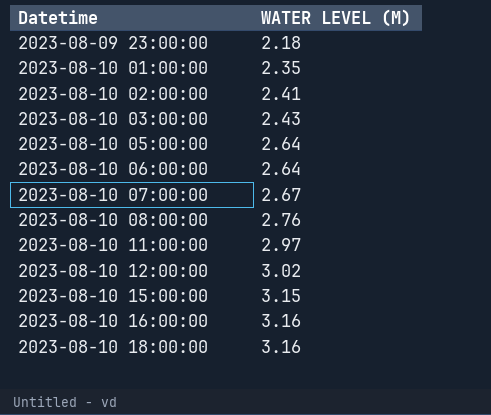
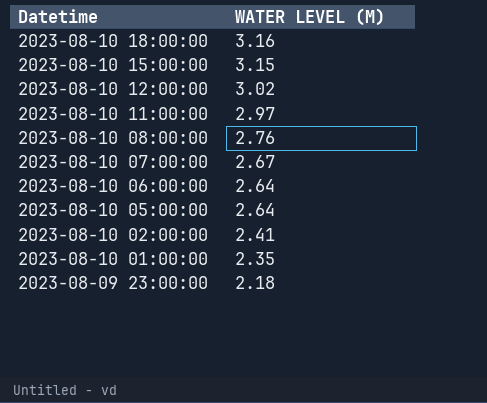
row order: Datetime ascending -> Datetime descending
row 2023-08-10 03:00:00: 2.43 -> none
row 2023-08-10 16:00:00: 3.16 -> none

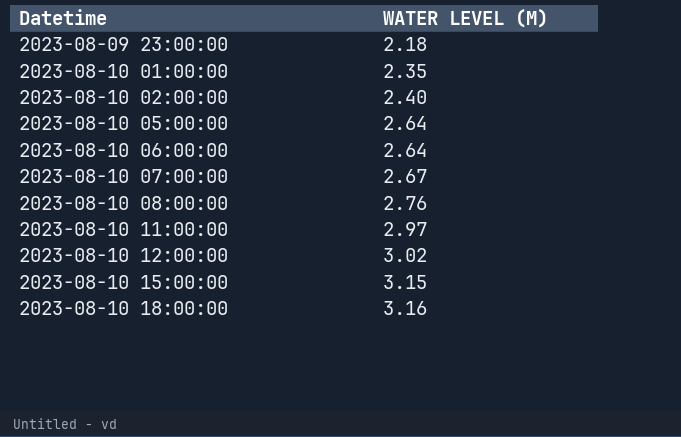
row order: Datetime descending -> Datetime ascending
2023-08-10 02:00:00 | WATER LEVEL (M): 2.41 -> 2.40

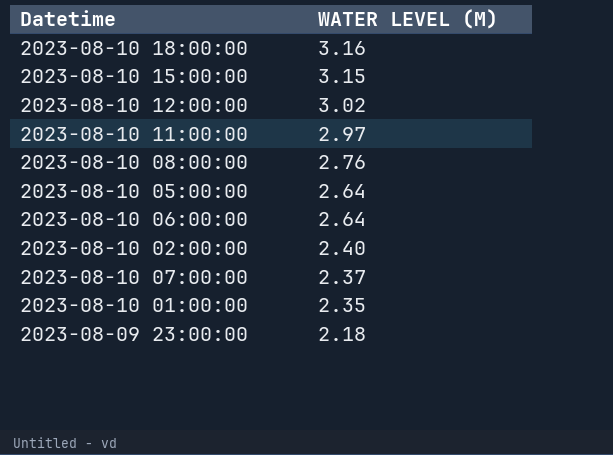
row order: Datetime ascending -> WATER LEVEL (M) descending
2023-08-10 07:00:00 | WATER LEVEL (M): 2.67 -> 2.37

